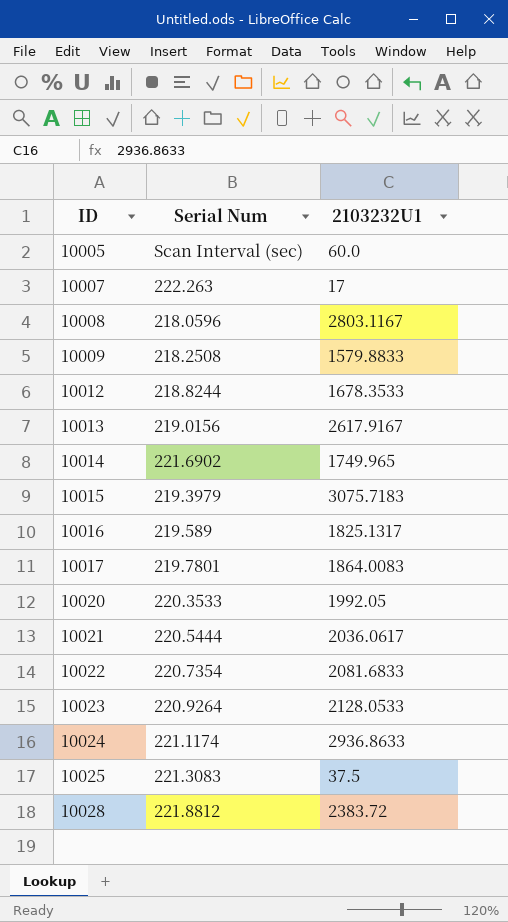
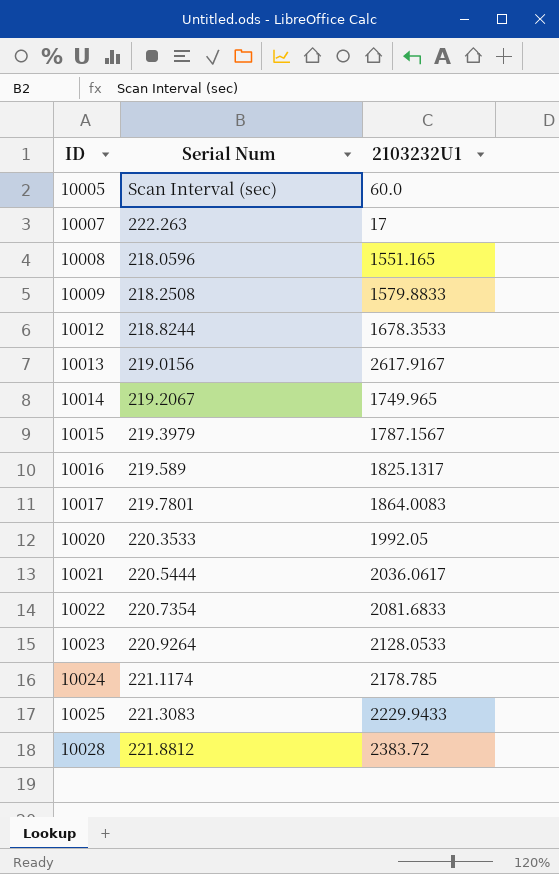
10008 | 2103232U1: 2803.1167 -> 1551.165
10014 | Serial Num: 221.6902 -> 219.2067
10015 | 2103232U1: 3075.7183 -> 1787.1567
10024 | 2103232U1: 2936.8633 -> 2178.785
10025 | 2103232U1: 37.5 -> 2229.9433

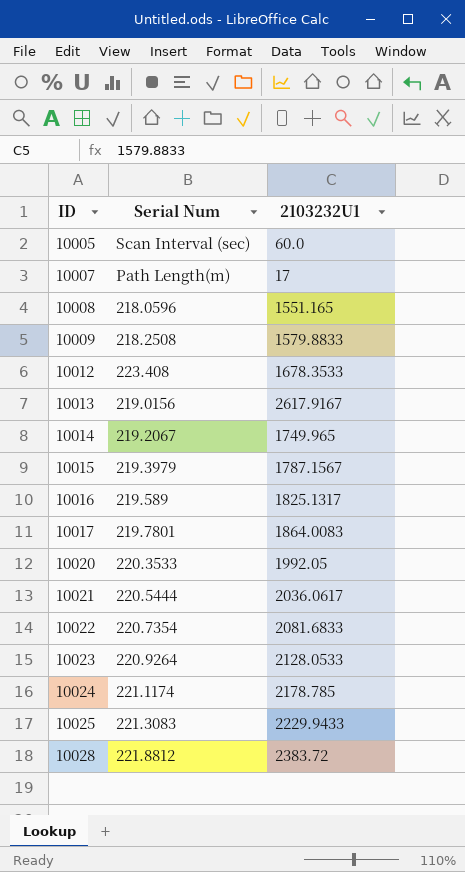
10007 | Serial Num: 222.263 -> Path Length(m)
10012 | Serial Num: 218.8244 -> 223.408

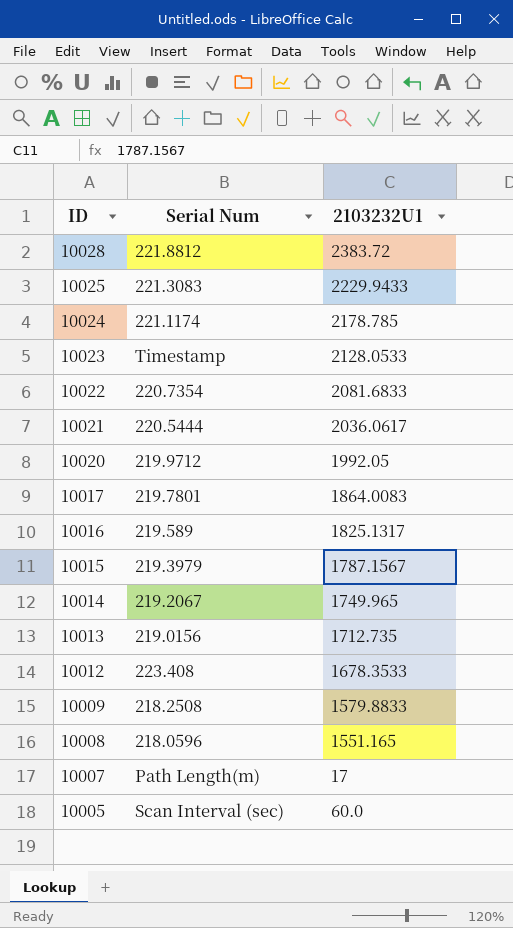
row order: ID ascending -> ID descending
10023 | Serial Num: 220.9264 -> Timestamp
10020 | Serial Num: 220.3533 -> 219.9712
10013 | 2103232U1: 2617.9167 -> 1712.735

